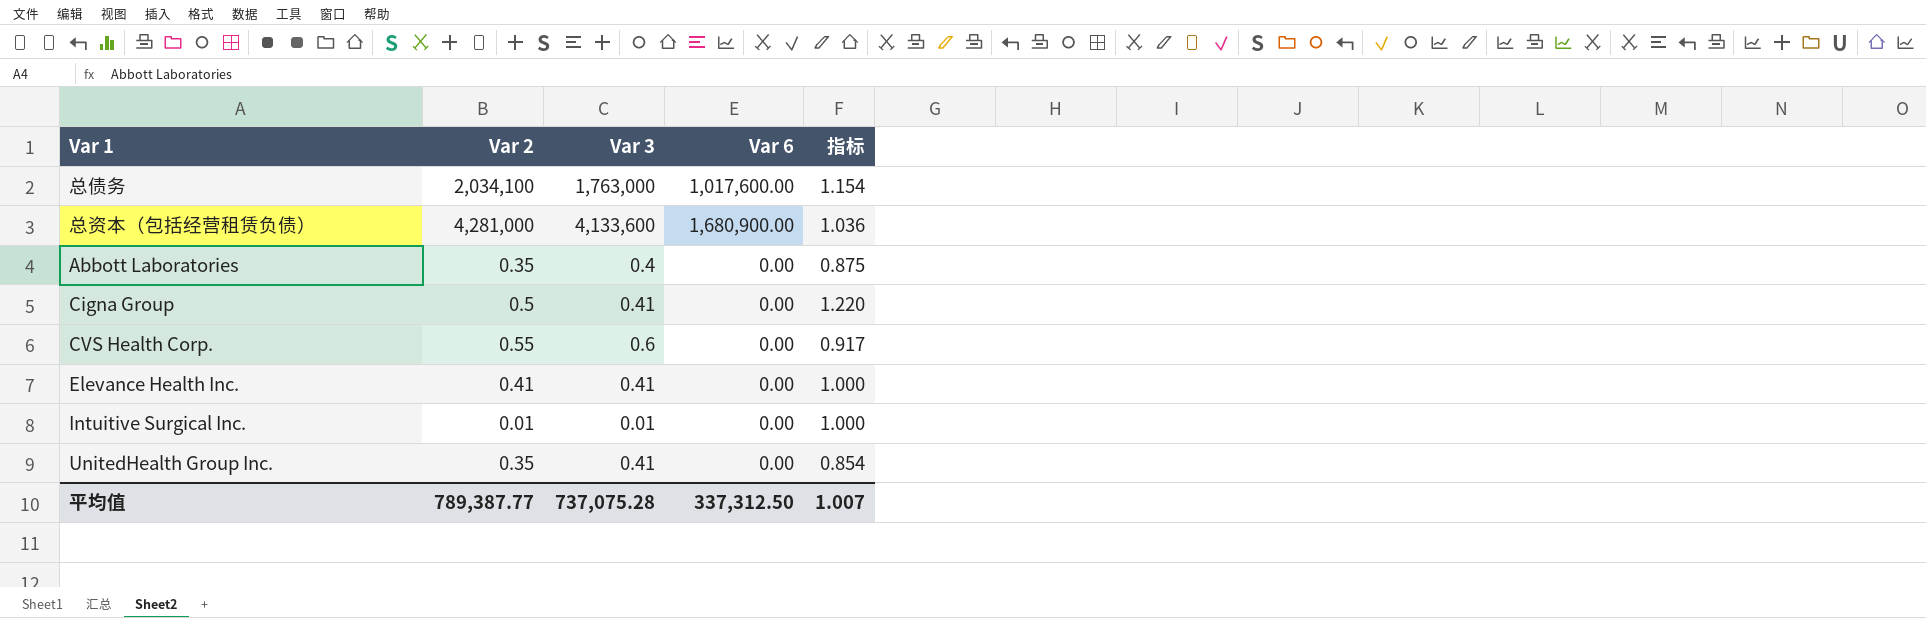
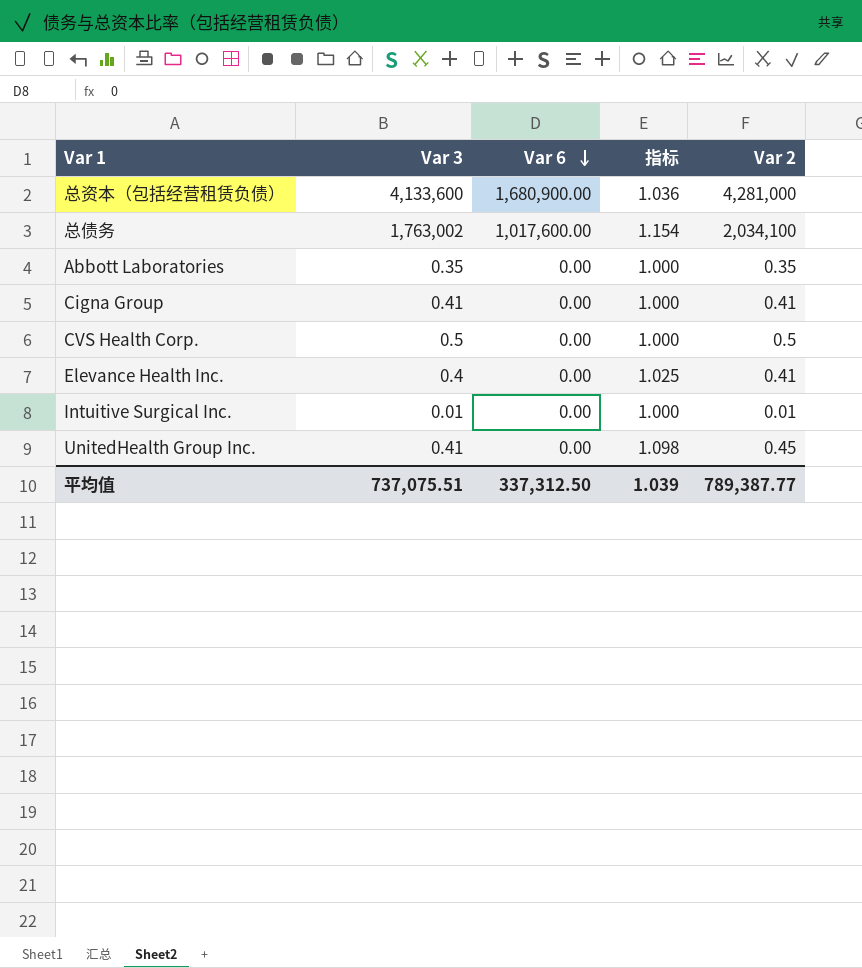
row order: none -> Var 6 descending
column Var 2 | position: 2 -> 5
总债务 | Var 3: 1,763,000 -> 1,763,002
Abbott Laboratories | Var 3: 0.4 -> 0.35
Abbott Laboratories | 指标: 0.875 -> 1.000
Cigna Group | 指标: 1.220 -> 1.000
Cigna Group | Var 2: 0.5 -> 0.41
CVS Health Corp. | Var 3: 0.6 -> 0.5
CVS Health Corp. | 指标: 0.917 -> 1.000
CVS Health Corp. | Var 2: 0.55 -> 0.5
Elevance Health Inc. | Var 3: 0.41 -> 0.4
Elevance Health Inc. | 指标: 1.000 -> 1.025
UnitedHealth Group Inc. | 指标: 0.854 -> 1.098
UnitedHealth Group Inc. | Var 2: 0.35 -> 0.45
平均值 | Var 3: 737,075.28 -> 737,075.51
平均值 | 指标: 1.007 -> 1.039

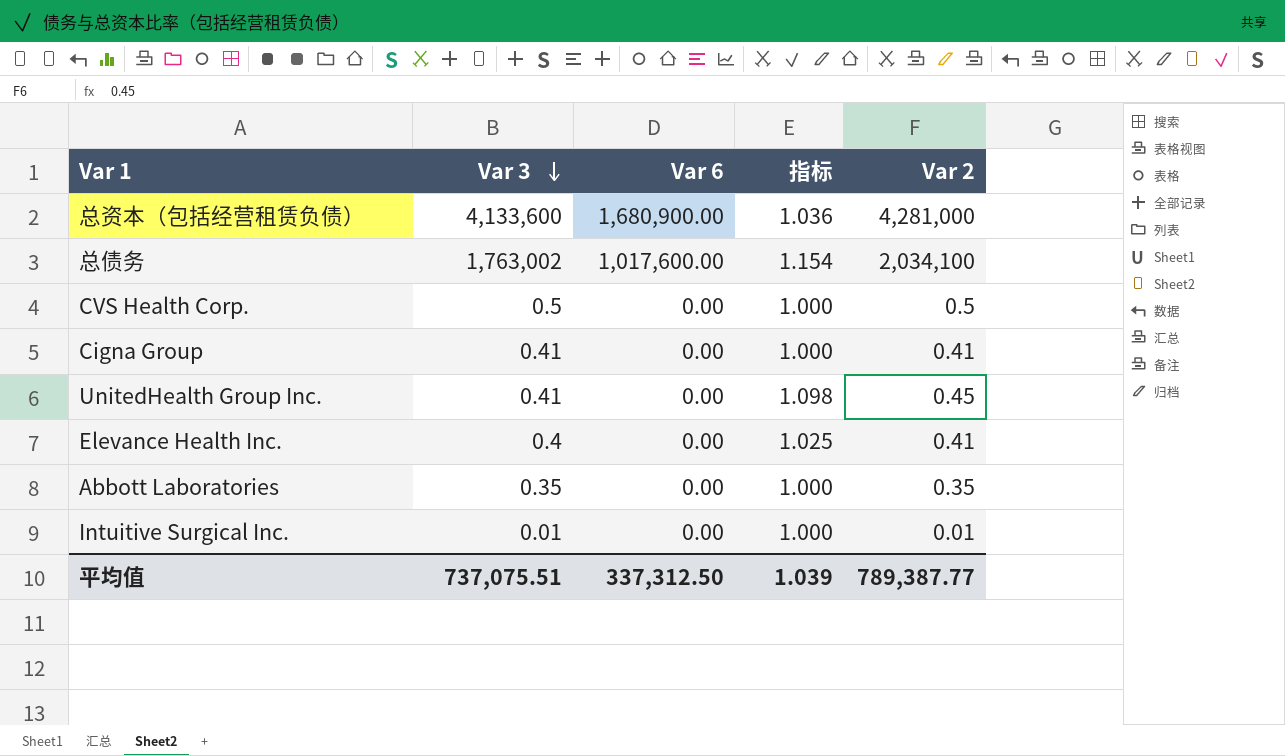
row order: Var 6 descending -> Var 3 descending

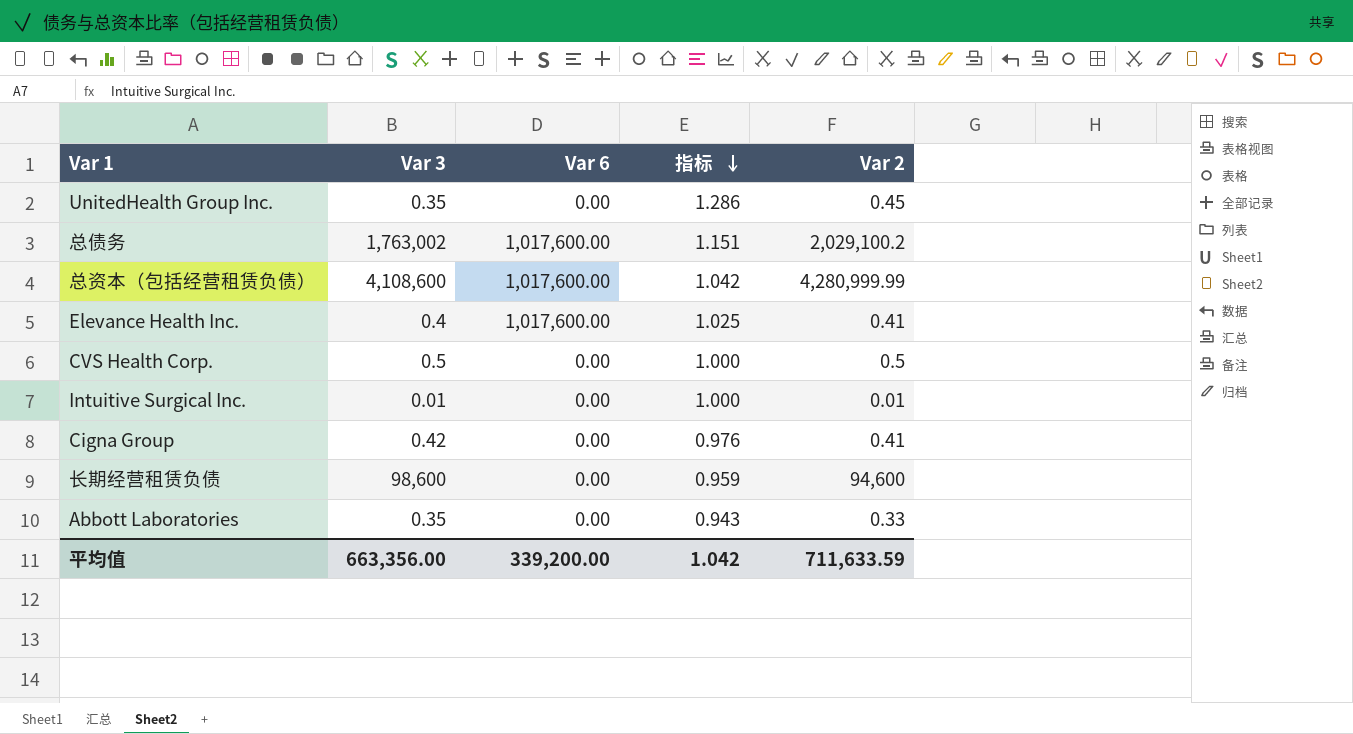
row order: Var 3 descending -> 指标 descending
UnitedHealth Group Inc. | Var 3: 0.41 -> 0.35
UnitedHealth Group Inc. | 指标: 1.098 -> 1.286
总债务 | 指标: 1.154 -> 1.151
总债务 | Var 2: 2,034,100 -> 2,029,100.2
总资本（包括经营租赁负债） | Var 3: 4,133,600 -> 4,108,600
总资本（包括经营租赁负债） | Var 6: 1,680,900.00 -> 1,017,600.00
总资本（包括经营租赁负债） | 指标: 1.036 -> 1.042
总资本（包括经营租赁负债） | Var 2: 4,281,000 -> 4,280,999.99
Elevance Health Inc. | Var 6: 0.00 -> 1,017,600.00
Cigna Group | Var 3: 0.41 -> 0.42
Cigna Group | 指标: 1.000 -> 0.976
row 长期经营租赁负债: none -> 98,600 | 0.00 | 0.959 | 94,600
Abbott Laboratories | 指标: 1.000 -> 0.943
Abbott Laboratories | Var 2: 0.35 -> 0.33
平均值 | Var 3: 737,075.51 -> 663,356.00
平均值 | Var 6: 337,312.50 -> 339,200.00
平均值 | 指标: 1.039 -> 1.042
平均值 | Var 2: 789,387.77 -> 711,633.59

